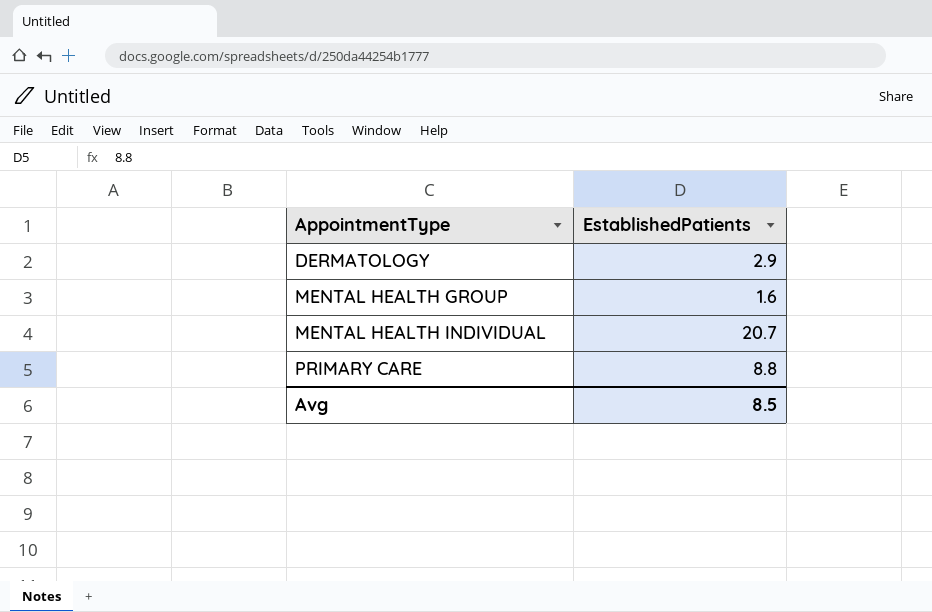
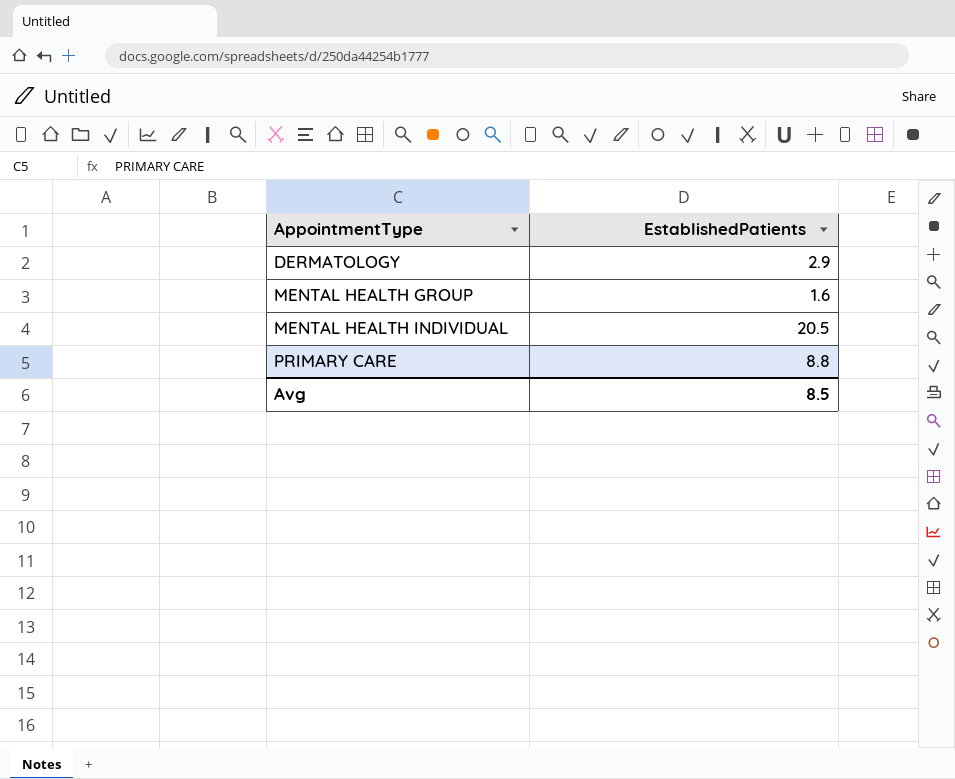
MENTAL HEALTH INDIVIDUAL | EstablishedPatients: 20.7 -> 20.5

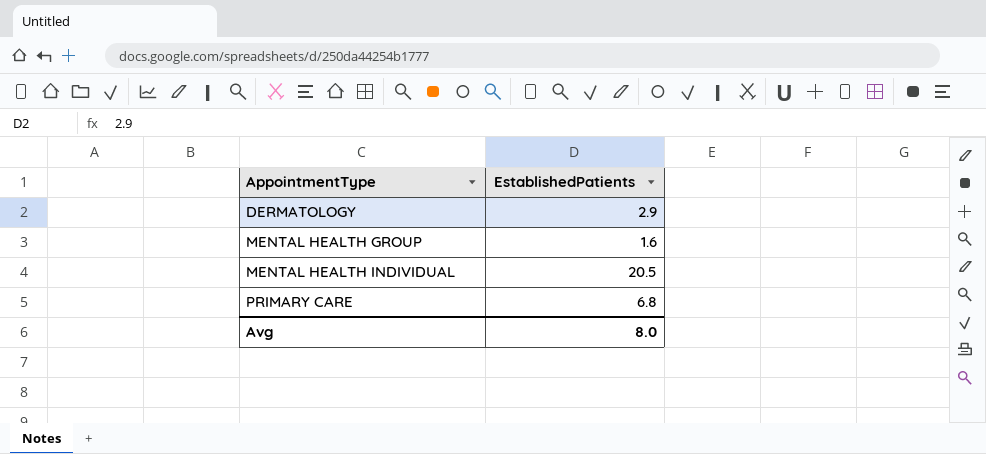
PRIMARY CARE | EstablishedPatients: 8.8 -> 6.8
Avg | EstablishedPatients: 8.5 -> 8.0

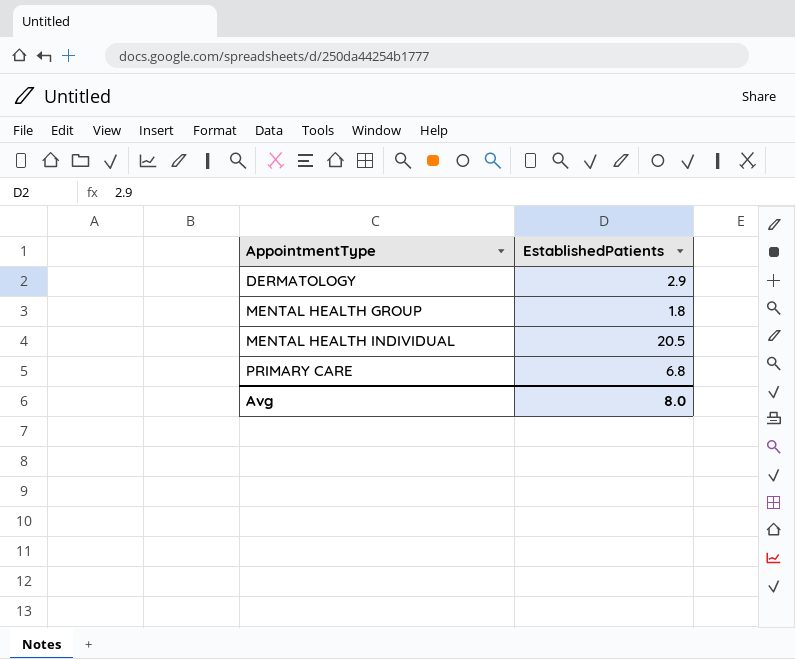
MENTAL HEALTH GROUP | EstablishedPatients: 1.6 -> 1.8

